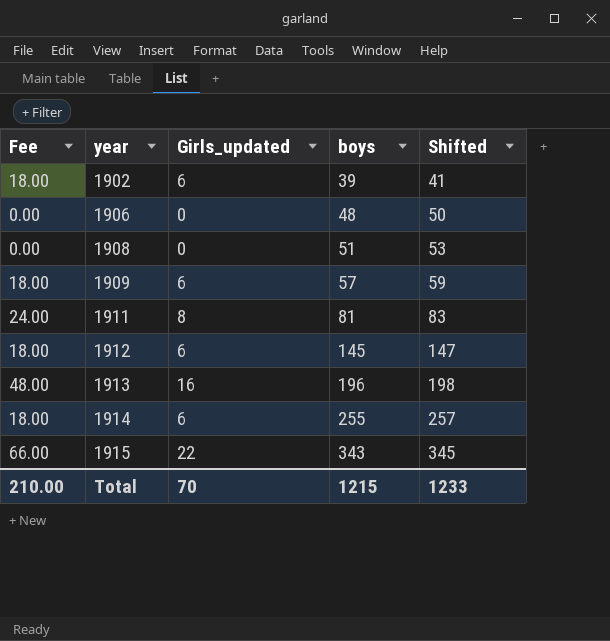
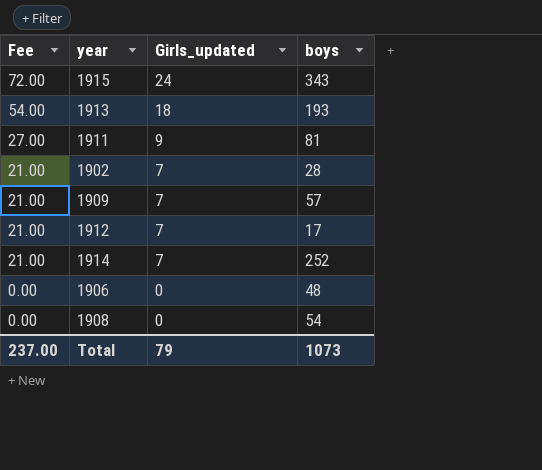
row order: year ascending -> Fee descending
column Shifted | formula: [boys] + 2 -> none
1915 | Fee: 66.00 -> 72.00
1915 | Girls_updated: 22 -> 24
1913 | Fee: 48.00 -> 54.00
1913 | Girls_updated: 16 -> 18
1913 | boys: 196 -> 193
1911 | Fee: 24.00 -> 27.00
1911 | Girls_updated: 8 -> 9
1902 | Fee: 18.00 -> 21.00
1902 | Girls_updated: 6 -> 7
1902 | boys: 39 -> 28
1909 | Fee: 18.00 -> 21.00
1909 | Girls_updated: 6 -> 7
1912 | Fee: 18.00 -> 21.00
1912 | Girls_updated: 6 -> 7
1912 | boys: 145 -> 17
1914 | Fee: 18.00 -> 21.00
1914 | Girls_updated: 6 -> 7
1914 | boys: 255 -> 252
1908 | boys: 51 -> 54
Total | Fee: 210.00 -> 237.00
Total | Girls_updated: 70 -> 79
Total | boys: 1215 -> 1073

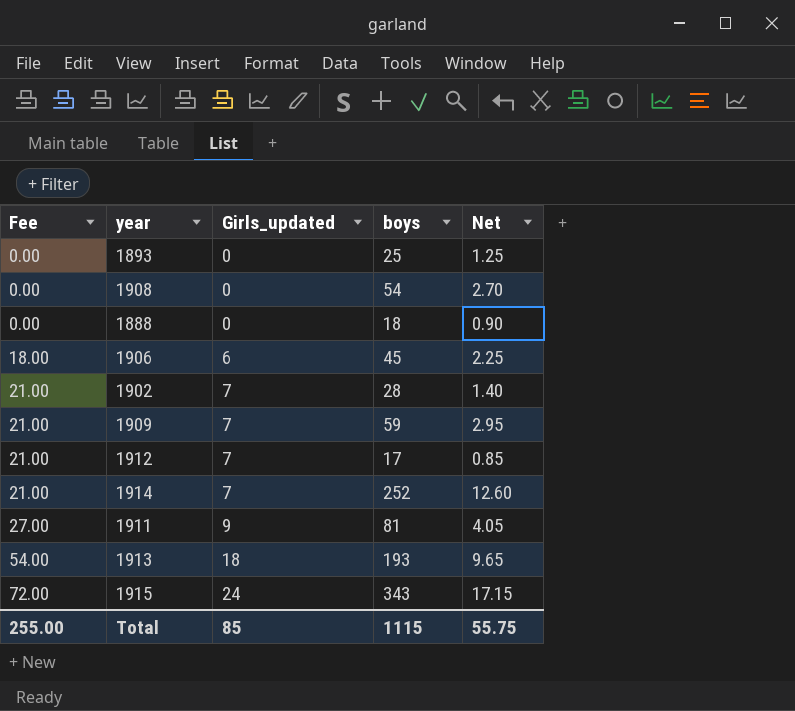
row order: Fee descending -> Fee ascending
column Net | formula: none -> [boys] * 0.05
row 1893: none -> 0.00 | 0 | 25 | 1.25
row 1888: none -> 0.00 | 0 | 18 | 0.90
1906 | Fee: 0.00 -> 18.00
1906 | Girls_updated: 0 -> 6
1906 | boys: 48 -> 45
1909 | boys: 57 -> 59
Total | Fee: 237.00 -> 255.00
Total | Girls_updated: 79 -> 85
Total | boys: 1073 -> 1115

